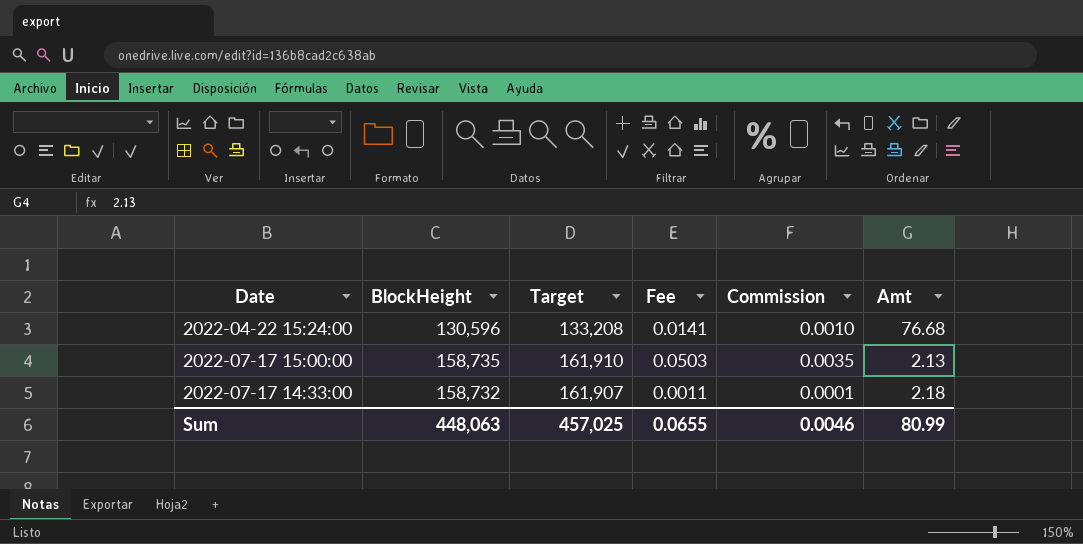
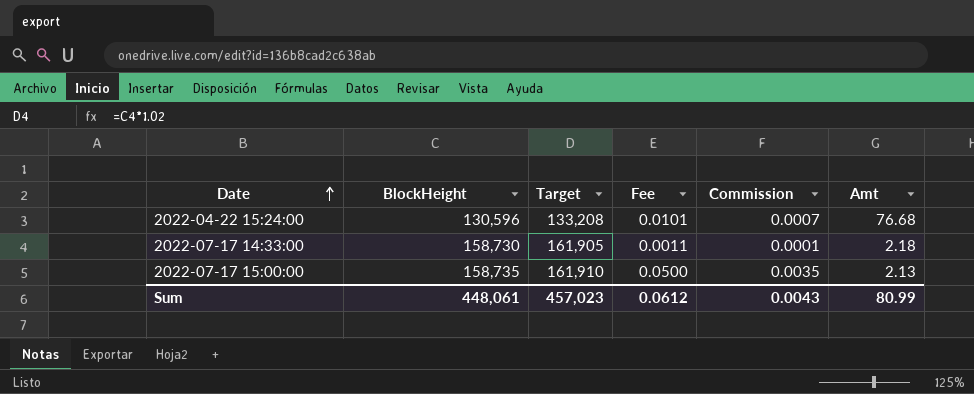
row order: none -> Date ascending
2022-04-22 15:24:00 | Fee: 0.0141 -> 0.0101
2022-04-22 15:24:00 | Commission: 0.0010 -> 0.0007
2022-07-17 14:33:00 | BlockHeight: 158,732 -> 158,730
2022-07-17 14:33:00 | Target: 161,907 -> 161,905
2022-07-17 15:00:00 | Fee: 0.0503 -> 0.0500
Sum | BlockHeight: 448,063 -> 448,061
Sum | Target: 457,025 -> 457,023
Sum | Fee: 0.0655 -> 0.0612
Sum | Commission: 0.0046 -> 0.0043

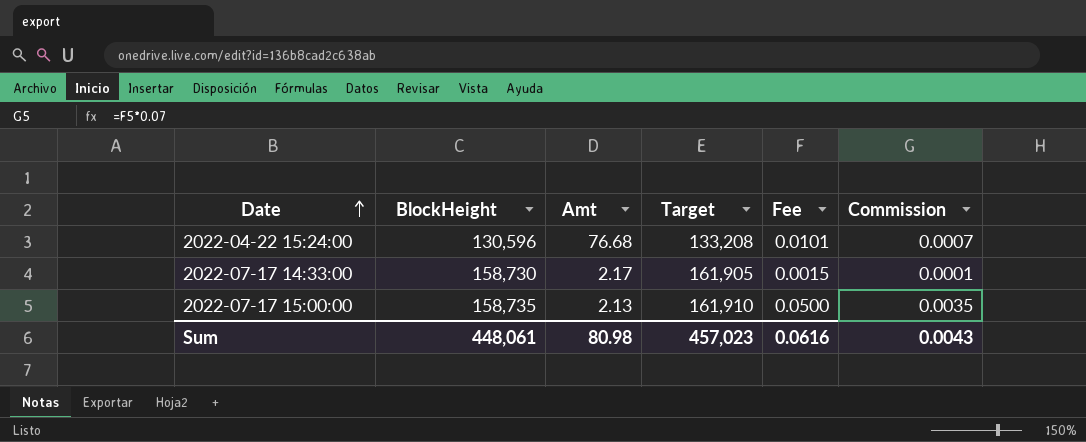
column Amt | position: 6 -> 3
2022-07-17 14:33:00 | Amt: 2.18 -> 2.17
2022-07-17 14:33:00 | Fee: 0.0011 -> 0.0015
Sum | Amt: 80.99 -> 80.98
Sum | Fee: 0.0612 -> 0.0616

